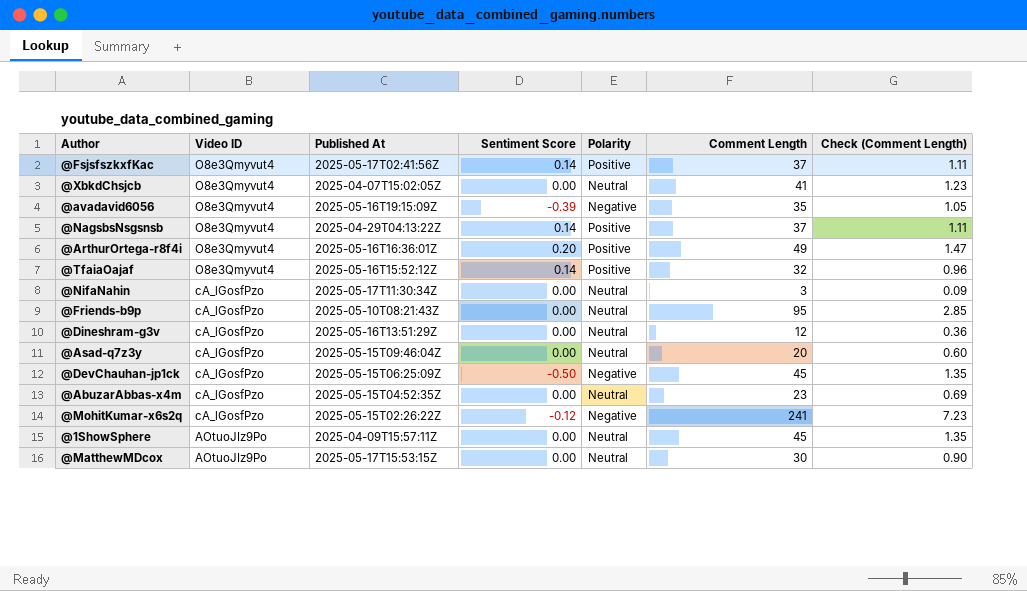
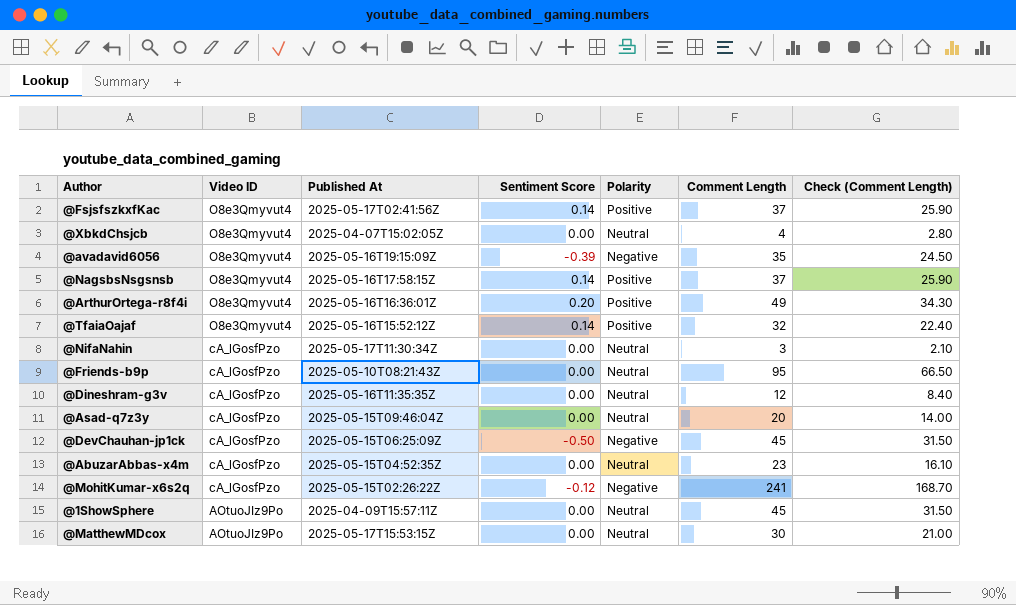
column Check (Comment Length) | formula: [Comment Length] * 0.03 -> [Comment Length] * 0.7
@XbkdChsjcb | Comment Length: 41 -> 4
@NagsbsNsgsnsb | Published At: 2025-04-29T04:13:22Z -> 2025-05-16T17:58:15Z
@Dineshram-g3v | Published At: 2025-05-16T13:51:29Z -> 2025-05-16T11:35:35Z

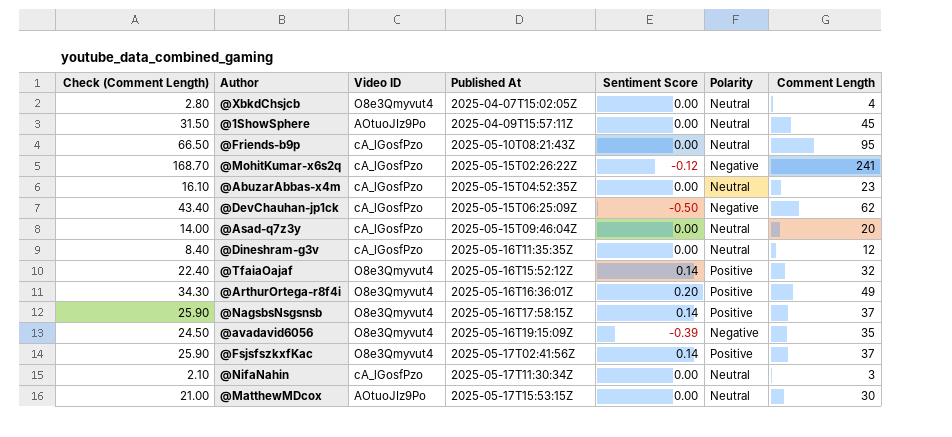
row order: Video ID descending -> Published At ascending
column Check (Comment Length) | position: 7 -> 1
@DevChauhan-jp1ck | Check (Comment Length): 31.50 -> 43.40
@DevChauhan-jp1ck | Comment Length: 45 -> 62

